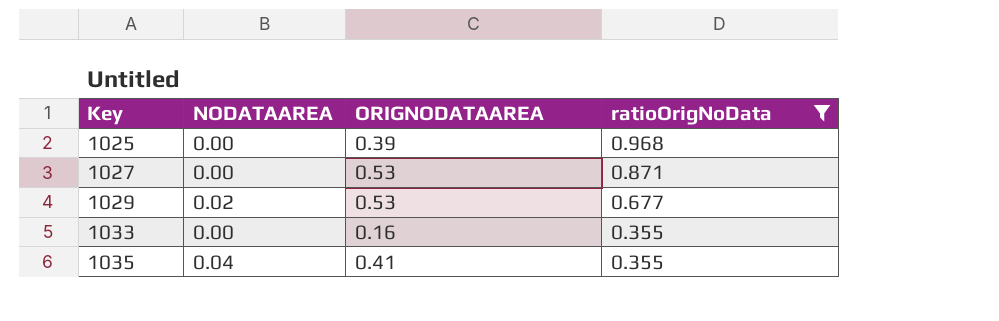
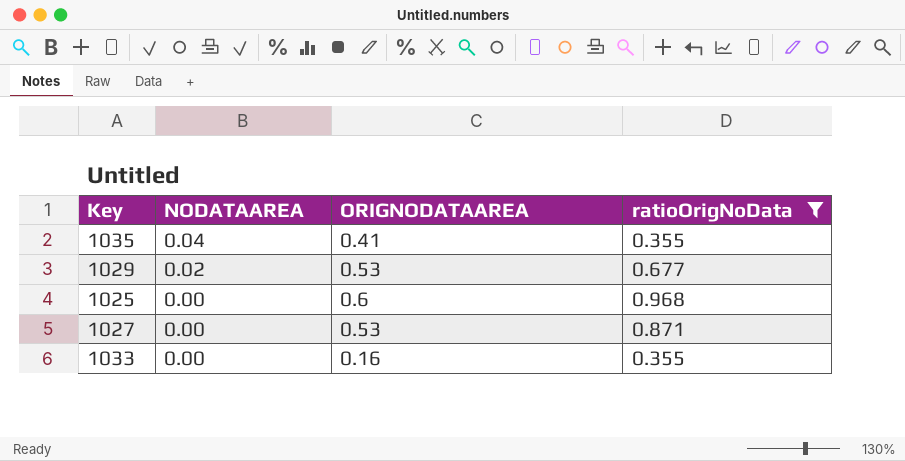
row order: Key ascending -> NODATAAREA descending
1025 | ORIGNODATAAREA: 0.39 -> 0.6

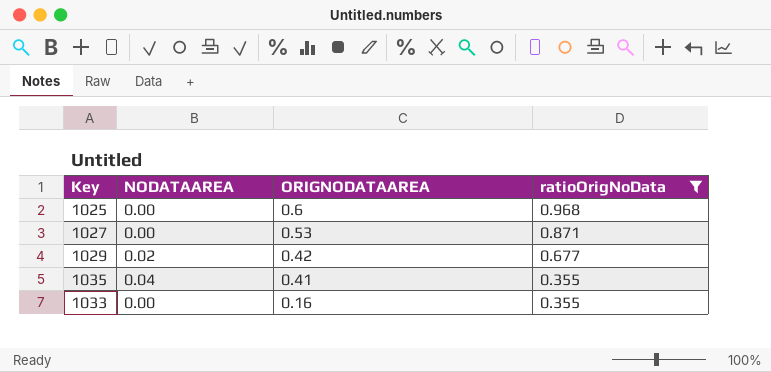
row order: NODATAAREA descending -> ORIGNODATAAREA descending
1029 | ORIGNODATAAREA: 0.53 -> 0.42

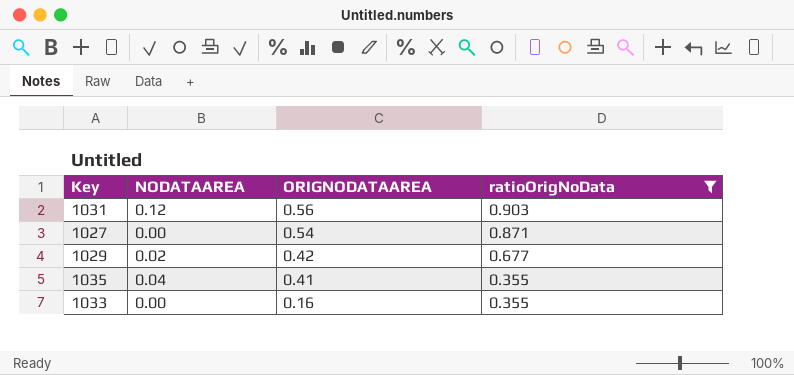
row 1025: 0.00 | 0.6 | 0.968 -> none
row 1031: none -> 0.12 | 0.56 | 0.903
1027 | ORIGNODATAAREA: 0.53 -> 0.54

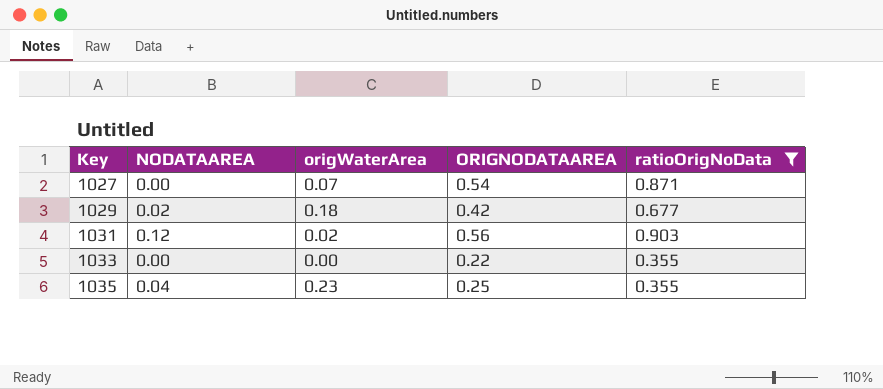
row order: ORIGNODATAAREA descending -> Key ascending
column origWaterArea | position: none -> 3
1033 | ORIGNODATAAREA: 0.16 -> 0.22
1035 | ORIGNODATAAREA: 0.41 -> 0.25

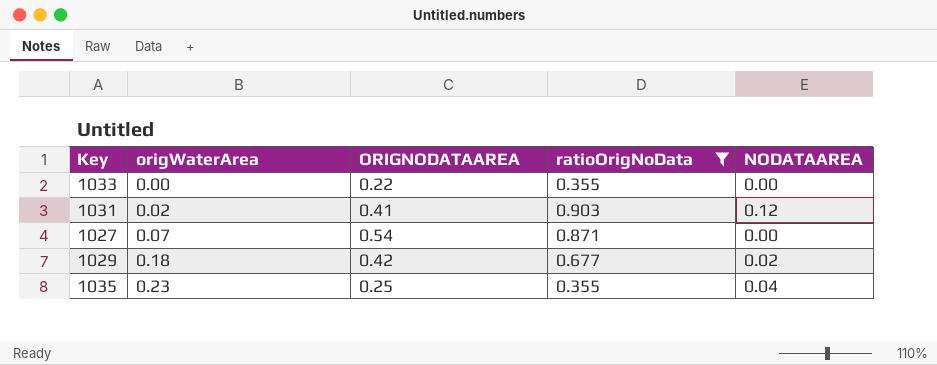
row order: Key ascending -> origWaterArea ascending
column NODATAAREA | position: 2 -> 5
1031 | ORIGNODATAAREA: 0.56 -> 0.41

